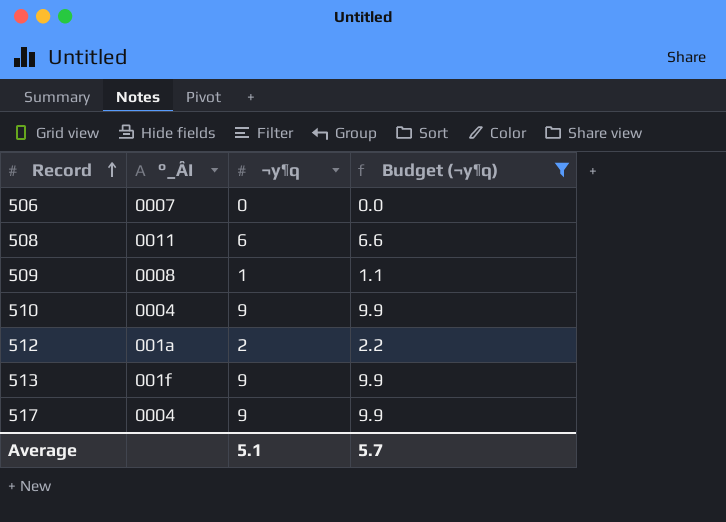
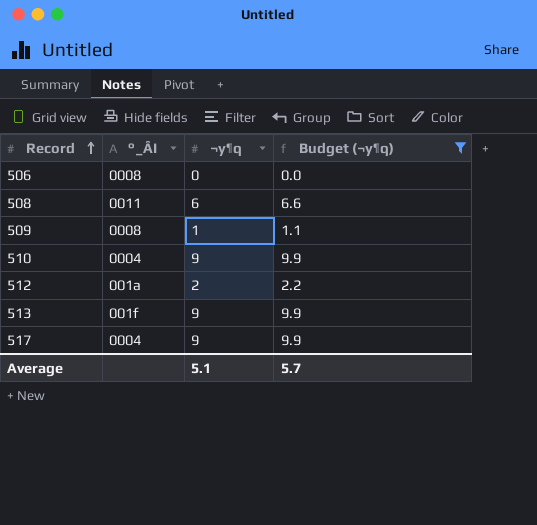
506 | °_ÂI: 0007 -> 0008

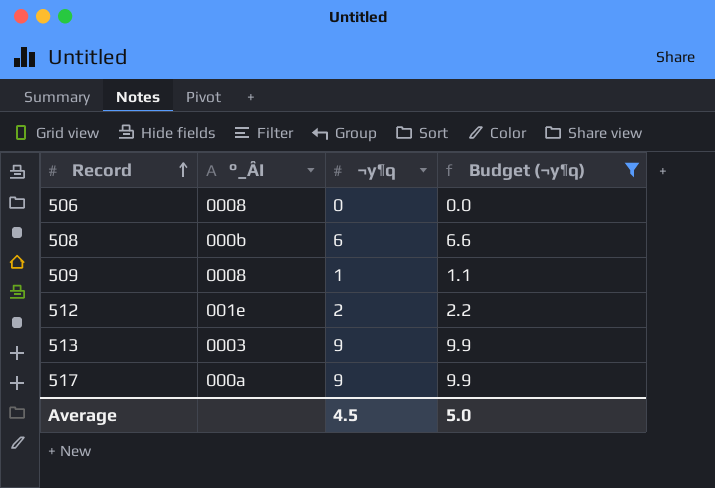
row 510: 0004 | 9 | 9.9 -> none
508 | °_ÂI: 0011 -> 000b
512 | °_ÂI: 001a -> 001e
513 | °_ÂI: 001f -> 0003
517 | °_ÂI: 0004 -> 000a
Average | ¬y¶q: 5.1 -> 4.5
Average | Budget (¬y¶q): 5.7 -> 5.0

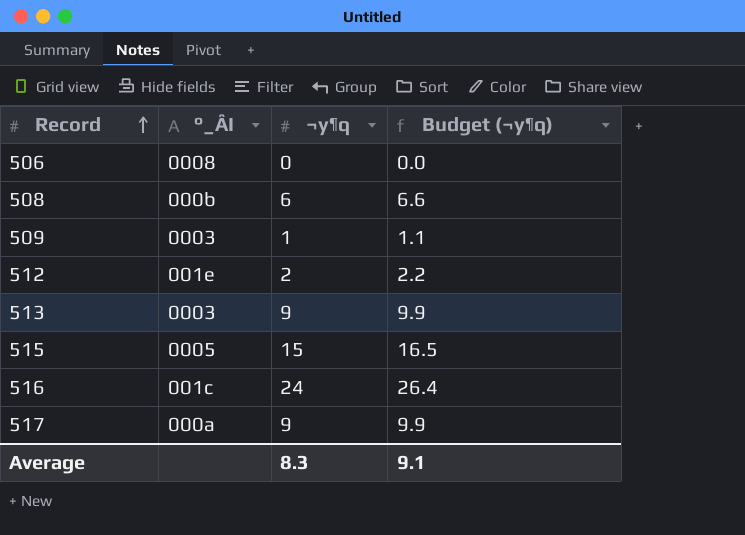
filter: Budget (¬y¶q) <= 9.9 -> none
509 | °_ÂI: 0008 -> 0003
Average | ¬y¶q: 4.5 -> 8.3
Average | Budget (¬y¶q): 5.0 -> 9.1

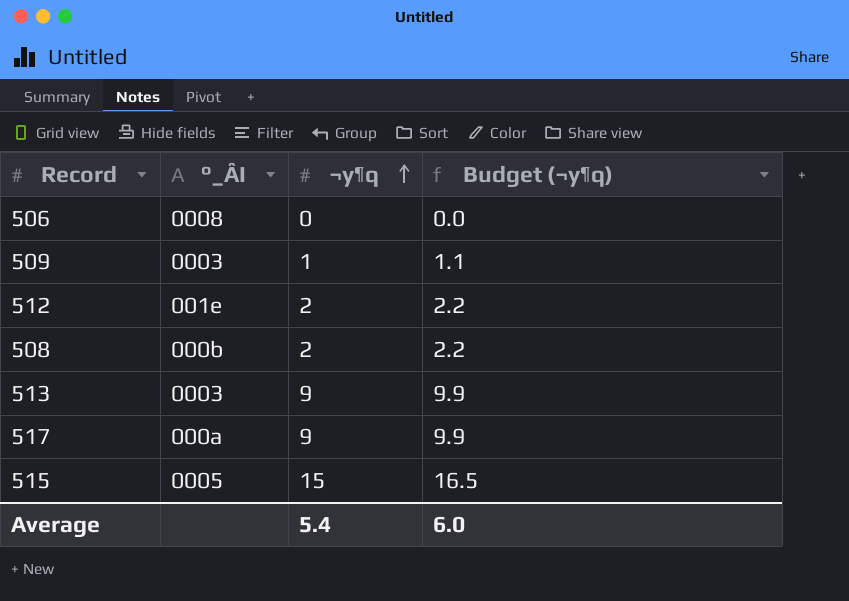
row order: Record ascending -> ¬y¶q ascending
row 516: 001c | 24 | 26.4 -> none
508 | ¬y¶q: 6 -> 2
508 | Budget (¬y¶q): 6.6 -> 2.2
Average | ¬y¶q: 8.3 -> 5.4
Average | Budget (¬y¶q): 9.1 -> 6.0

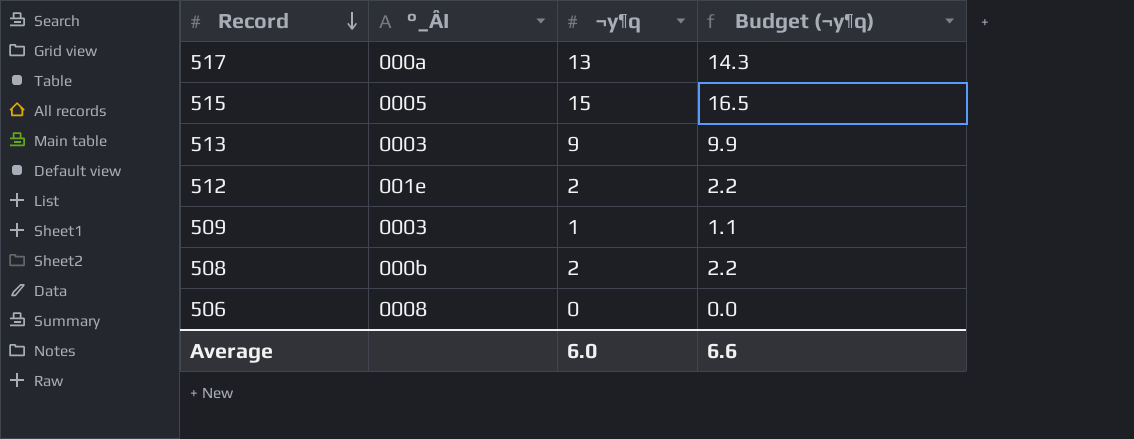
row order: ¬y¶q ascending -> Record descending
517 | ¬y¶q: 9 -> 13
517 | Budget (¬y¶q): 9.9 -> 14.3
Average | ¬y¶q: 5.4 -> 6.0
Average | Budget (¬y¶q): 6.0 -> 6.6

